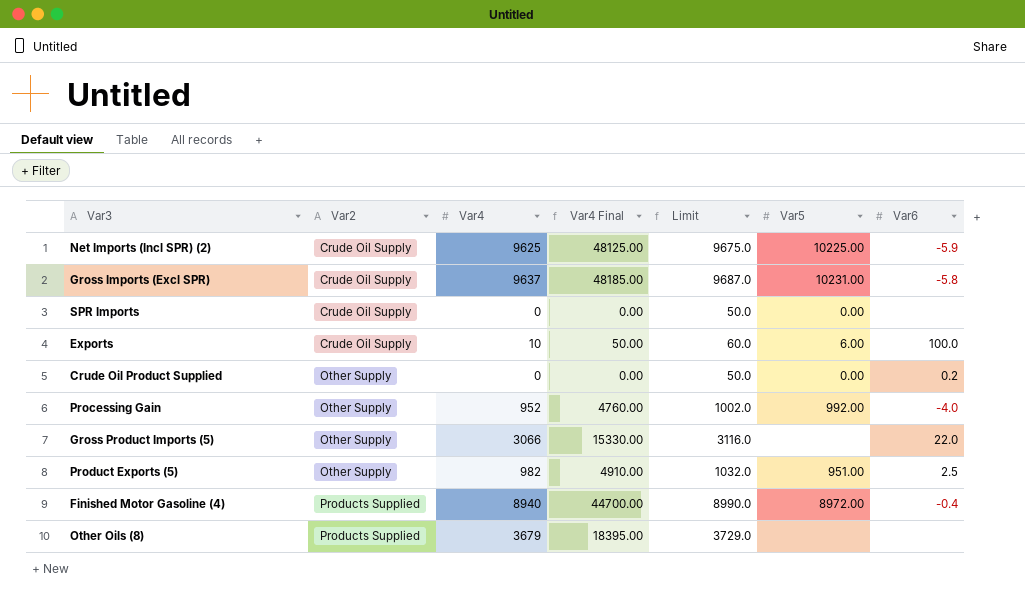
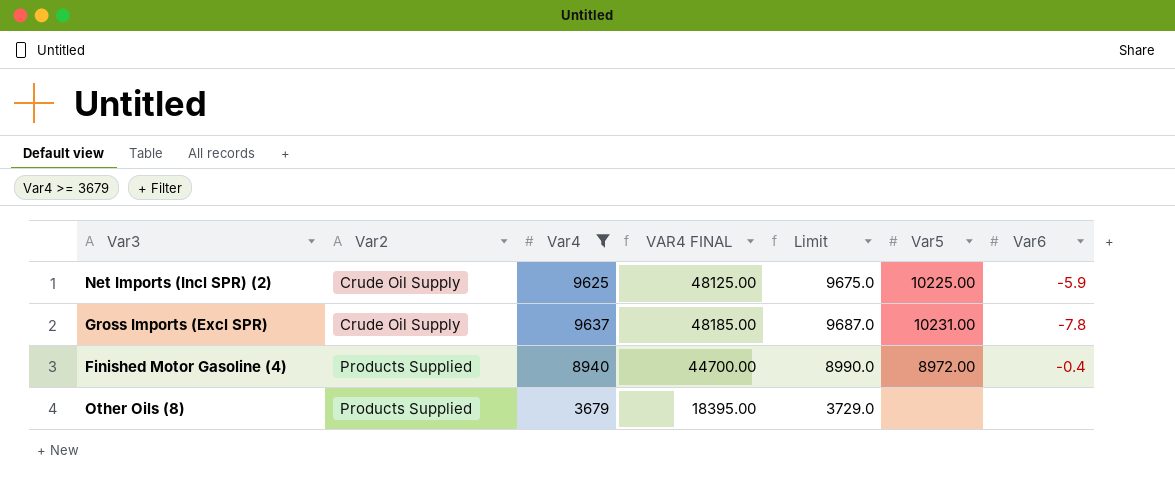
filter: none -> Var4 >= 3679
column name: Var4 Final -> VAR4 FINAL
Gross Imports (Excl SPR) | Var6: -5.8 -> -7.8

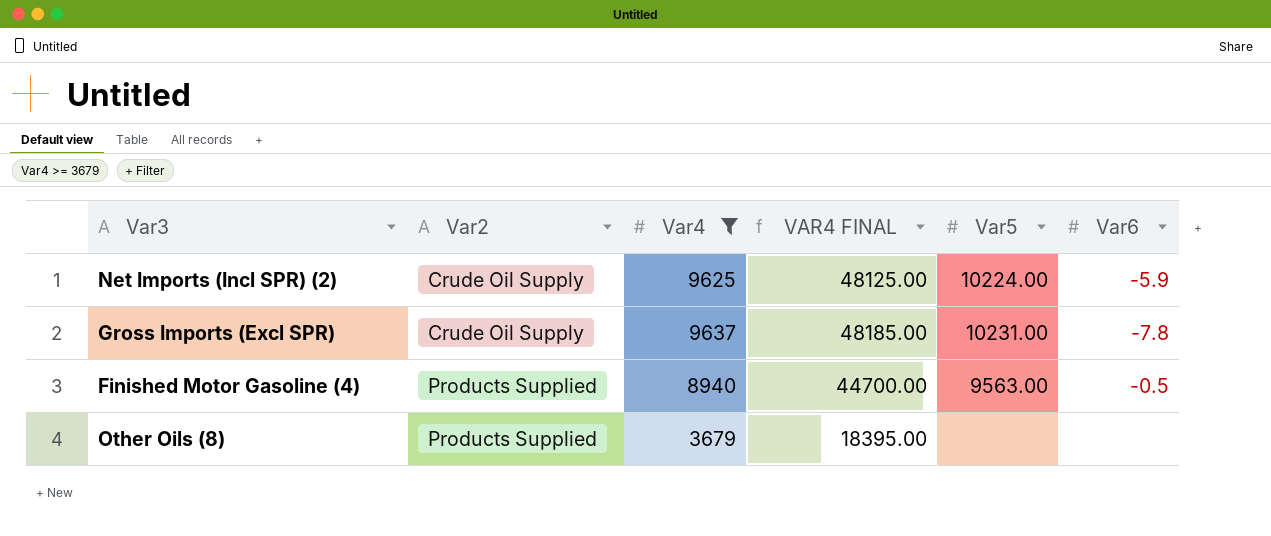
column Limit | formula: [Var4] + 50 -> none
Net Imports (Incl SPR) (2) | Var5: 10225.00 -> 10224.00
Finished Motor Gasoline (4) | Var5: 8972.00 -> 9563.00
Finished Motor Gasoline (4) | Var6: -0.4 -> -0.5

